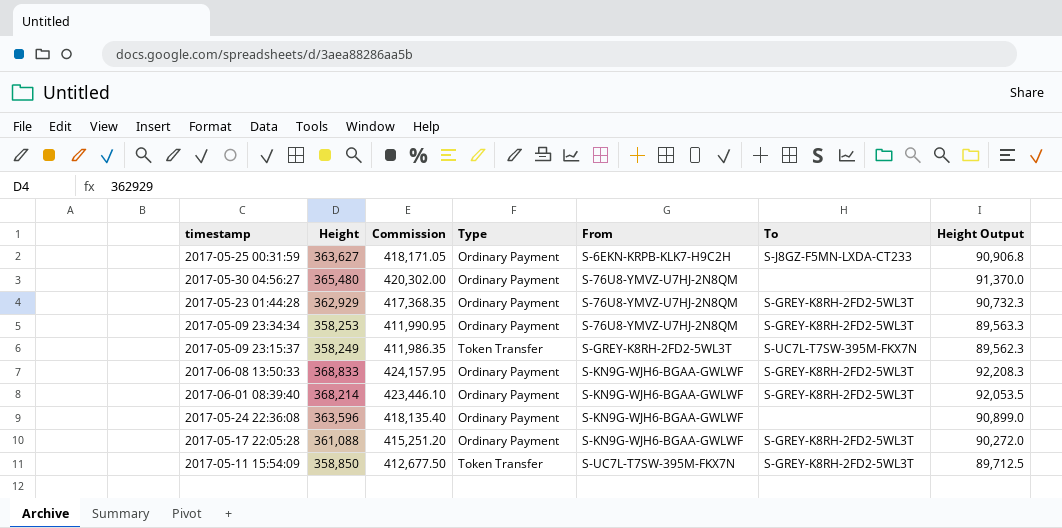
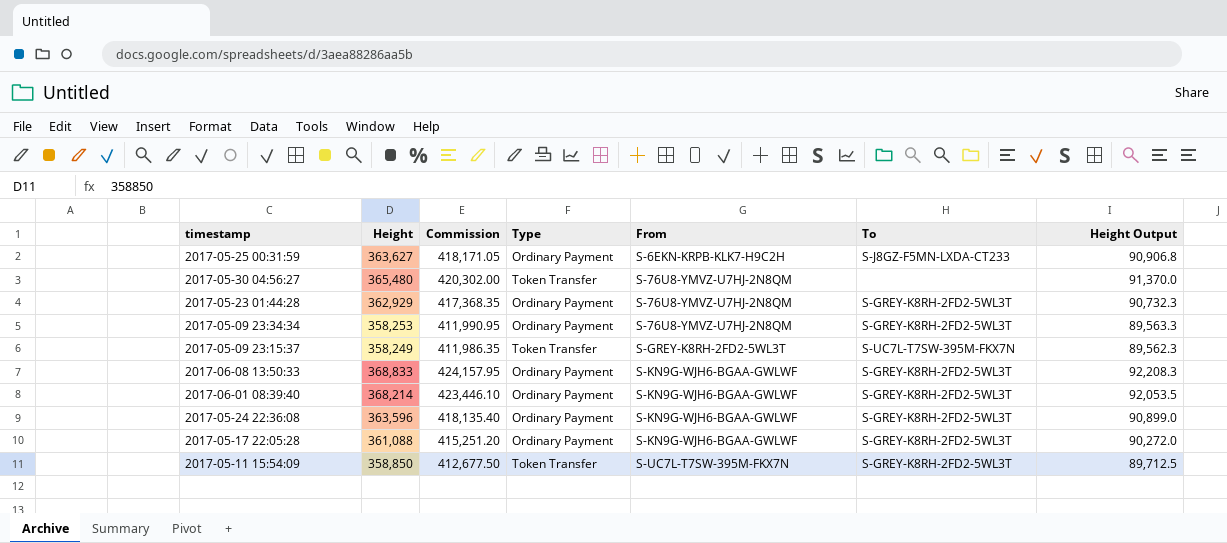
2017-05-30 04:56:27 | Type: Ordinary Payment -> Token Transfer
2017-05-24 22:36:08 | To: none -> S-GREY-K8RH-2FD2-5WL3T

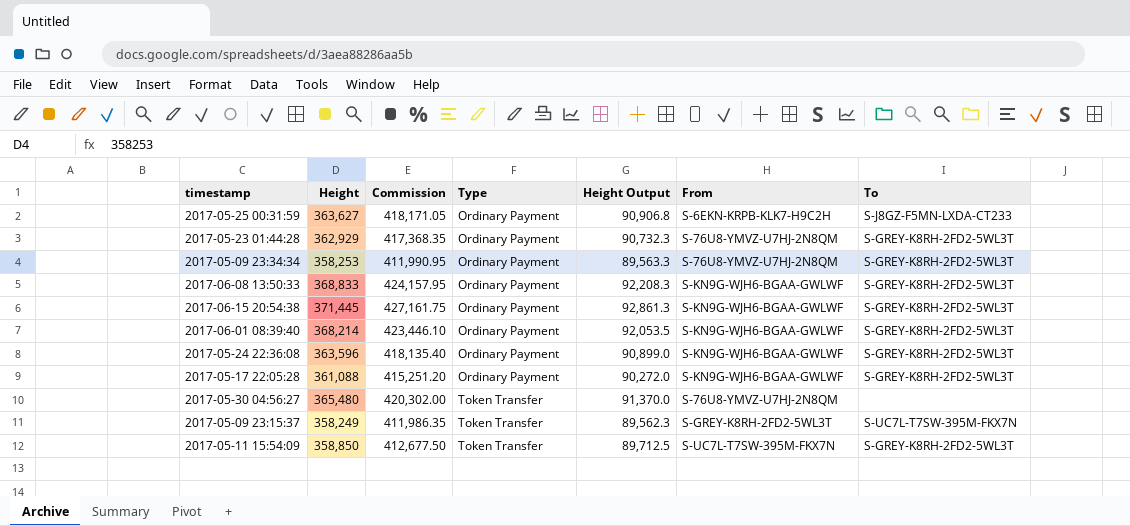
row order: From ascending -> Type ascending
column Height Output | position: 7 -> 5
row 2017-06-15 20:54:38: none -> 371,445 | 427,161.75 | Ordinary Payment | 92,861.3 | S-KN9G-WJH6-BGAA-GWLWF | S-GREY-K8RH-2FD2-5WL3T

